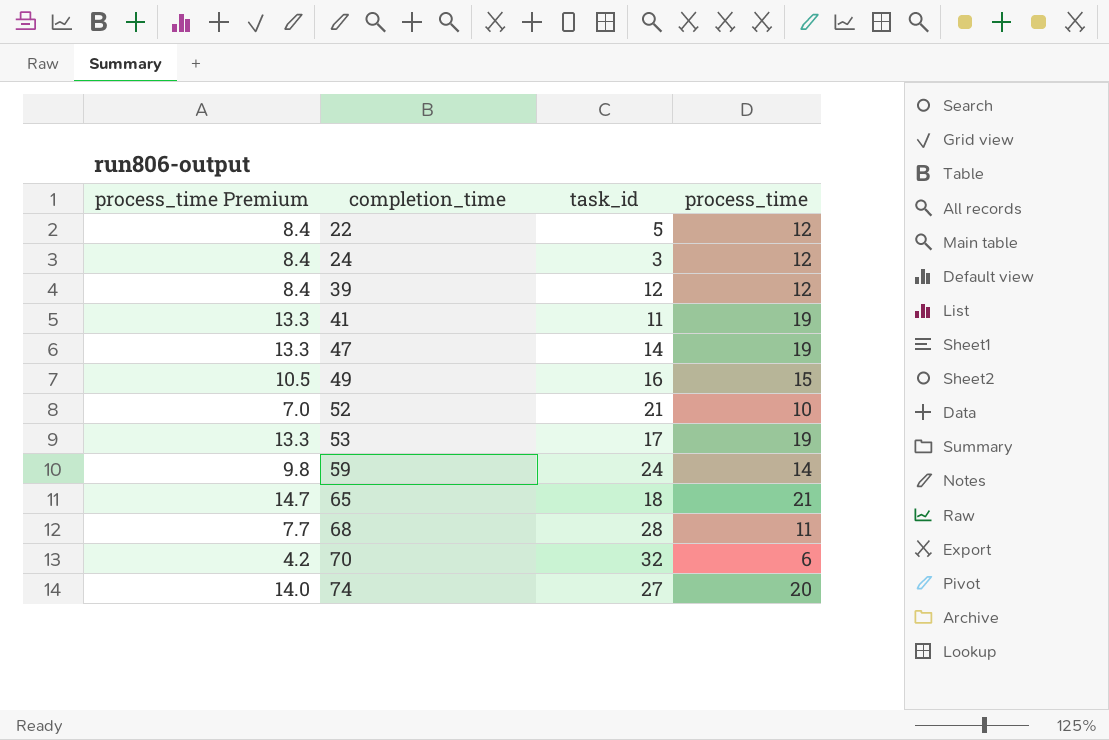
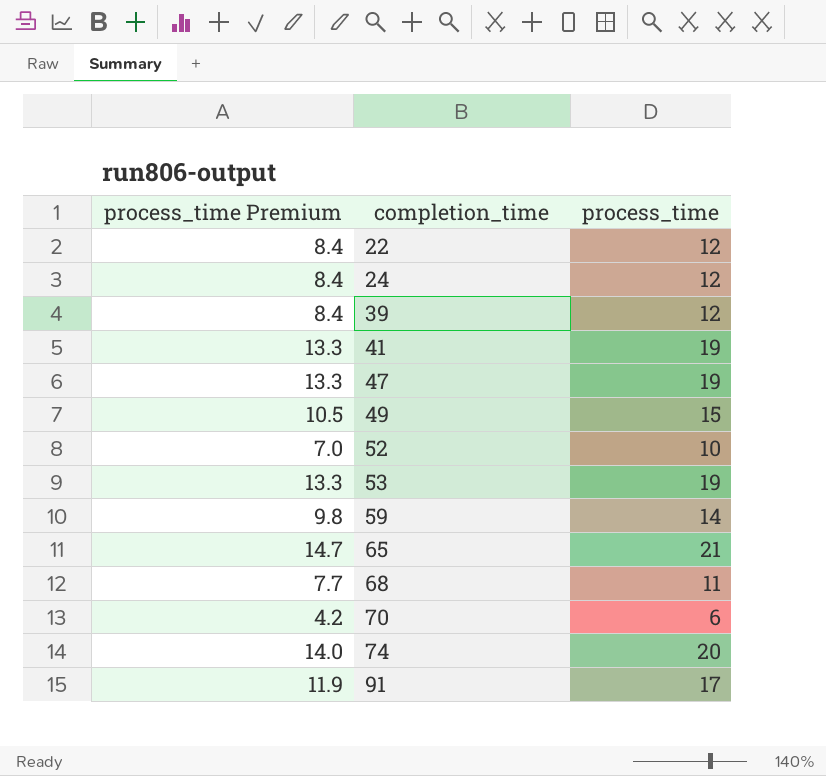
column task_id | position: 3 -> none
row 91: none -> 11.9 | 17

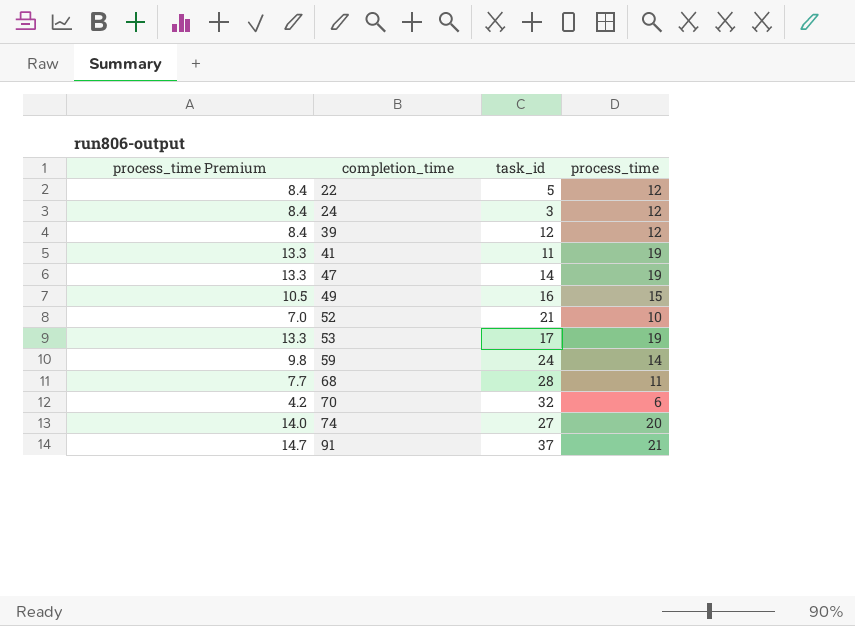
column task_id | position: none -> 3
row 65: 14.7 | 21 -> none
91 | process_time Premium: 11.9 -> 14.7
91 | process_time: 17 -> 21

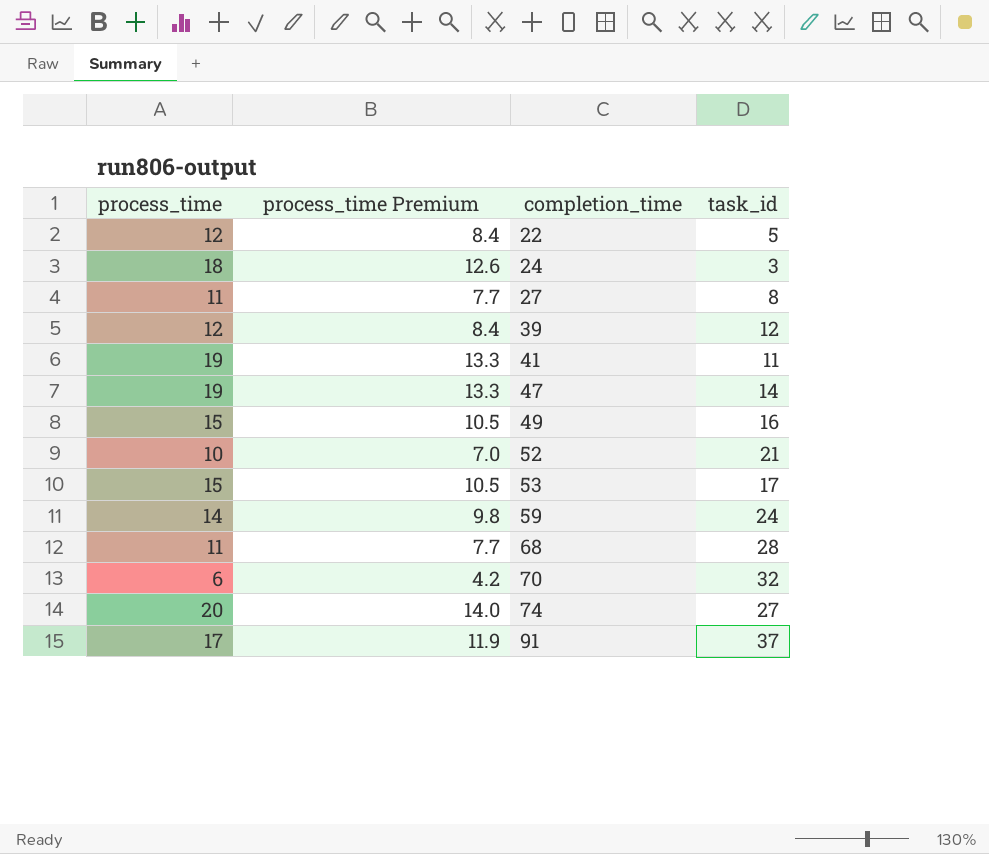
column process_time | position: 4 -> 1
24 | process_time: 12 -> 18
24 | process_time Premium: 8.4 -> 12.6
row 27: none -> 11 | 7.7 | 8
53 | process_time: 19 -> 15
53 | process_time Premium: 13.3 -> 10.5
91 | process_time: 21 -> 17
91 | process_time Premium: 14.7 -> 11.9

